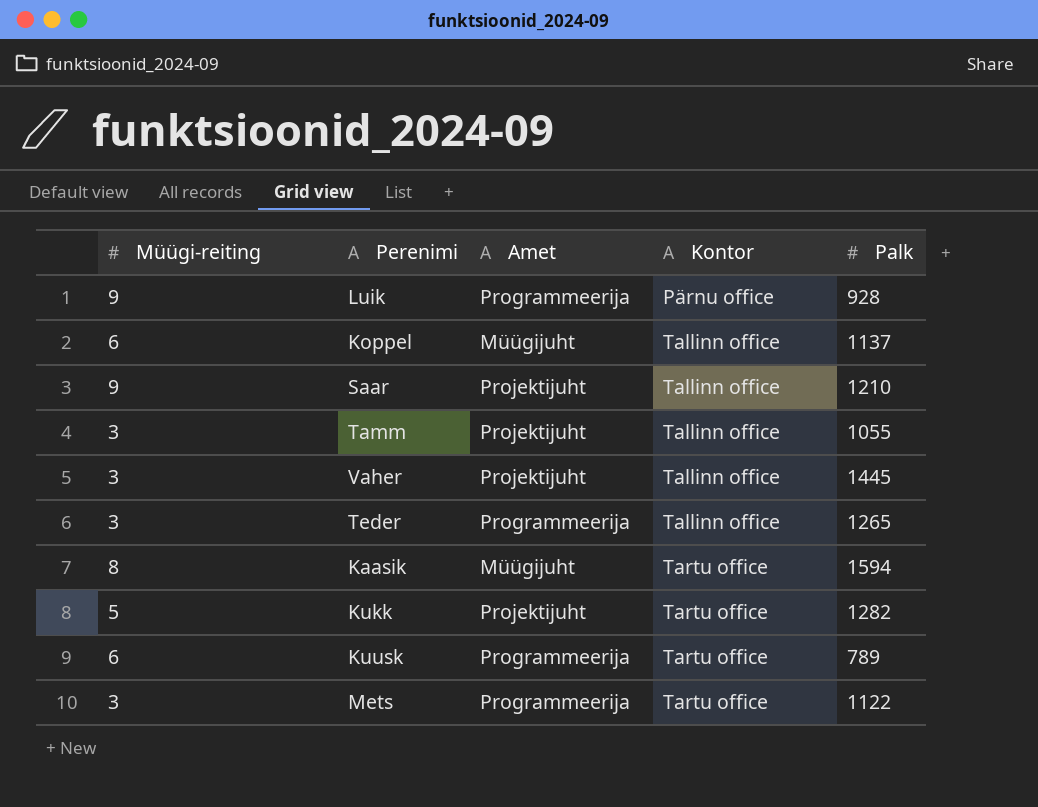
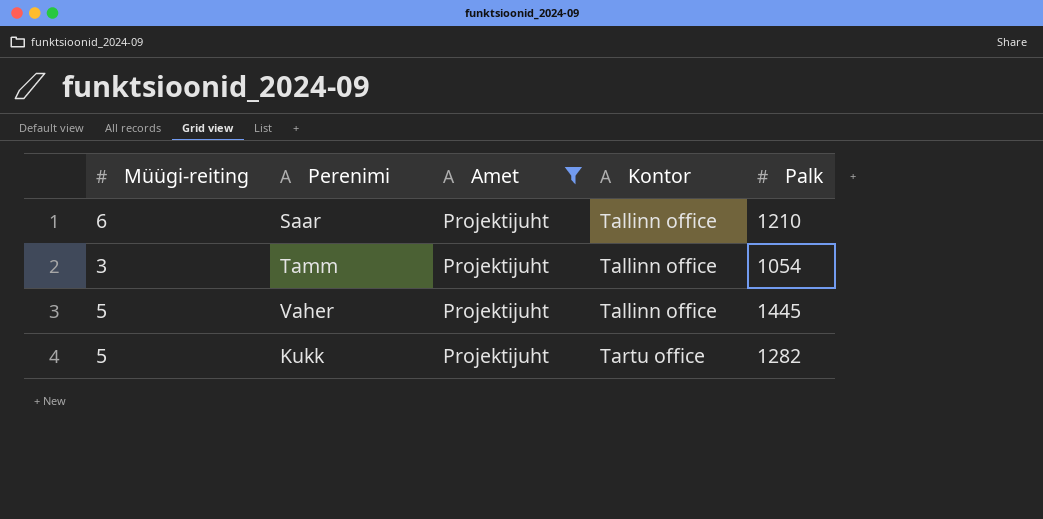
filter: none -> Amet = Projektijuht
Saar | Müügi-reiting: 9 -> 6
Tamm | Palk: 1055 -> 1054
Vaher | Müügi-reiting: 3 -> 5

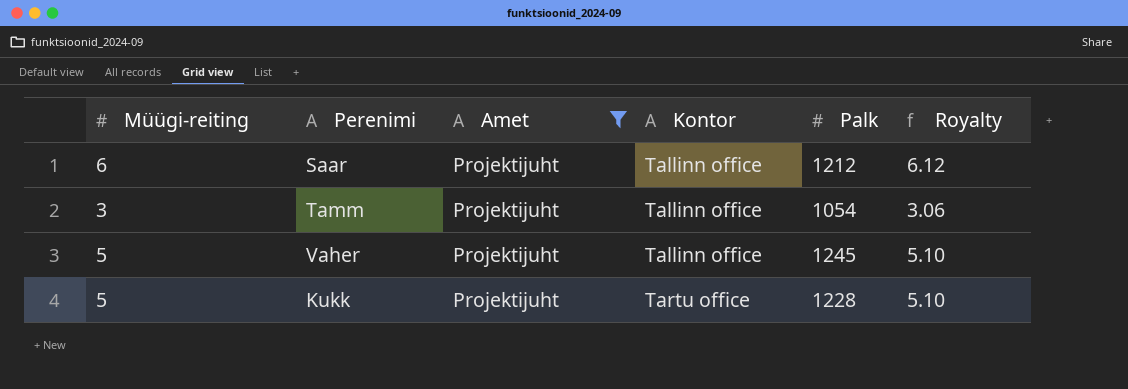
column Royalty | formula: none -> [Müügi-reiting] * 1.02
Saar | Palk: 1210 -> 1212
Vaher | Palk: 1445 -> 1245
Kukk | Palk: 1282 -> 1228

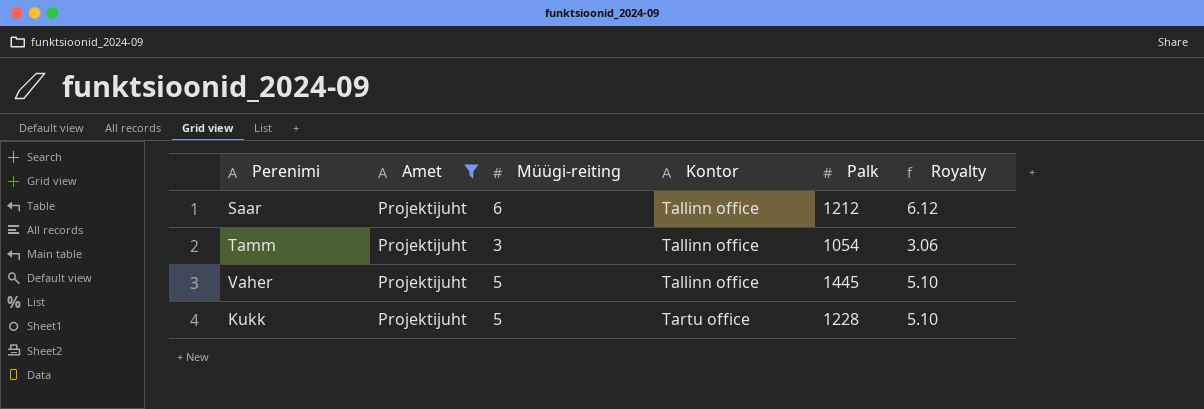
column Müügi-reiting | position: 1 -> 3
Vaher | Palk: 1245 -> 1445

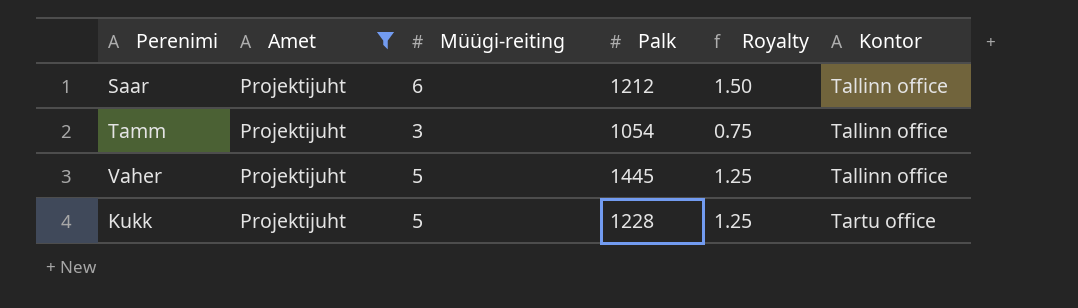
column Royalty | formula: [Müügi-reiting] * 1.02 -> [Müügi-reiting] * 0.25
column Kontor | position: 4 -> 6

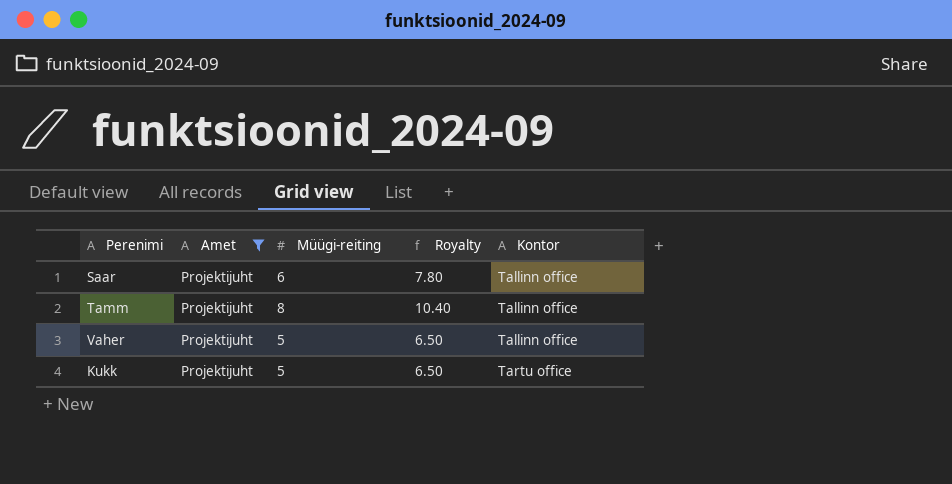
column Palk | position: 4 -> none
column Royalty | formula: [Müügi-reiting] * 0.25 -> [Müügi-reiting] * 1.3
Tamm | Müügi-reiting: 3 -> 8

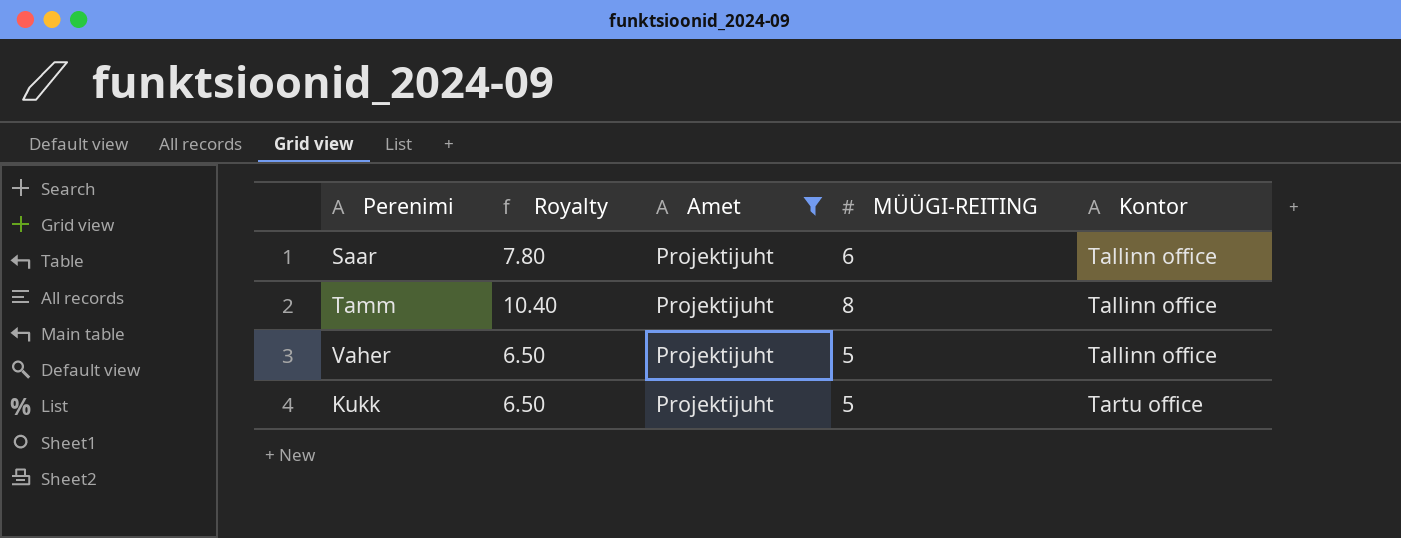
column Royalty | position: 4 -> 2
column name: Müügi-reiting -> MÜÜGI-REITING

